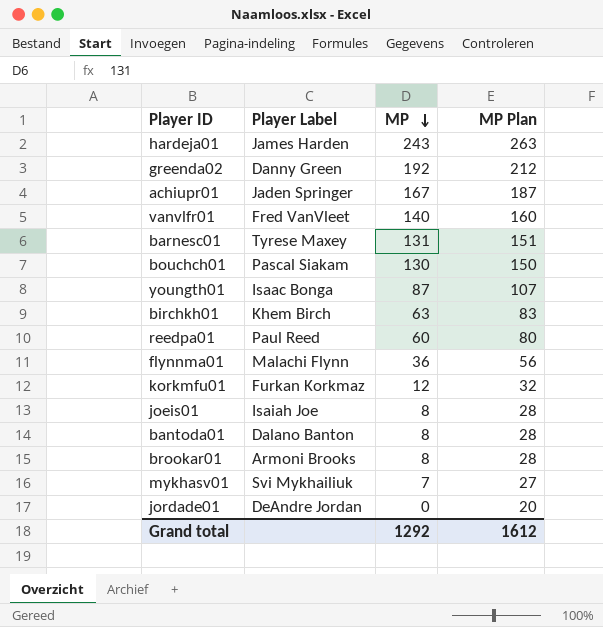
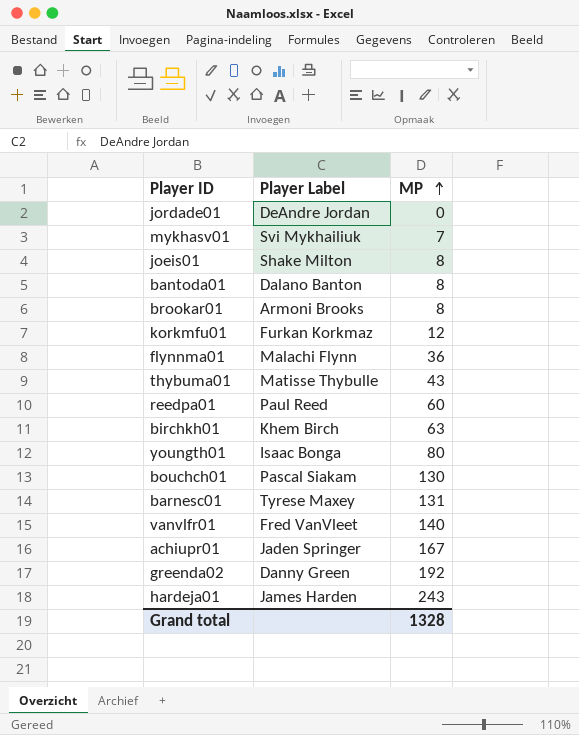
row order: MP descending -> MP ascending
column MP Plan | formula: [MP] + 20 -> none
joeis01 | Player Label: Isaiah Joe -> Shake Milton
row thybuma01: none -> Matisse Thybulle | 43
youngth01 | MP: 87 -> 80
Grand total | MP: 1292 -> 1328

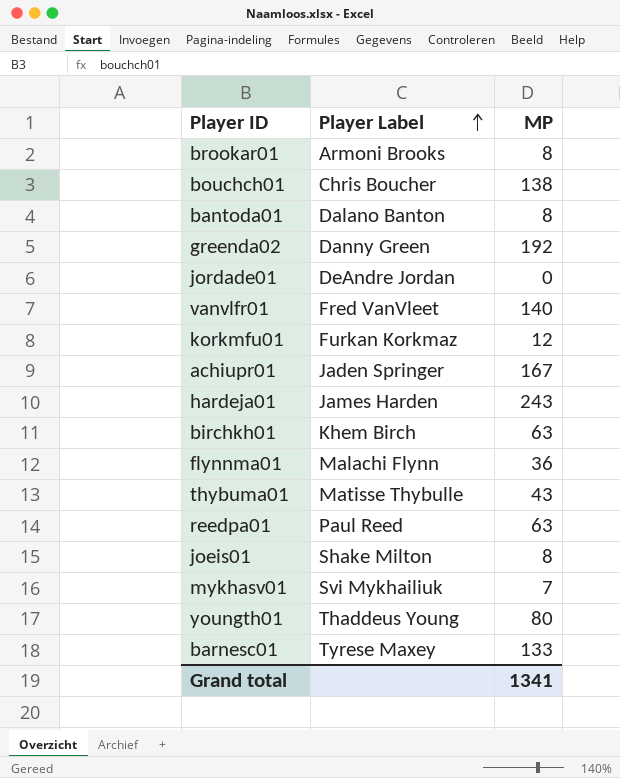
row order: MP ascending -> Player Label ascending
bouchch01 | Player Label: Pascal Siakam -> Chris Boucher
bouchch01 | MP: 130 -> 138
reedpa01 | MP: 60 -> 63
youngth01 | Player Label: Isaac Bonga -> Thaddeus Young
barnesc01 | MP: 131 -> 133
Grand total | MP: 1328 -> 1341

